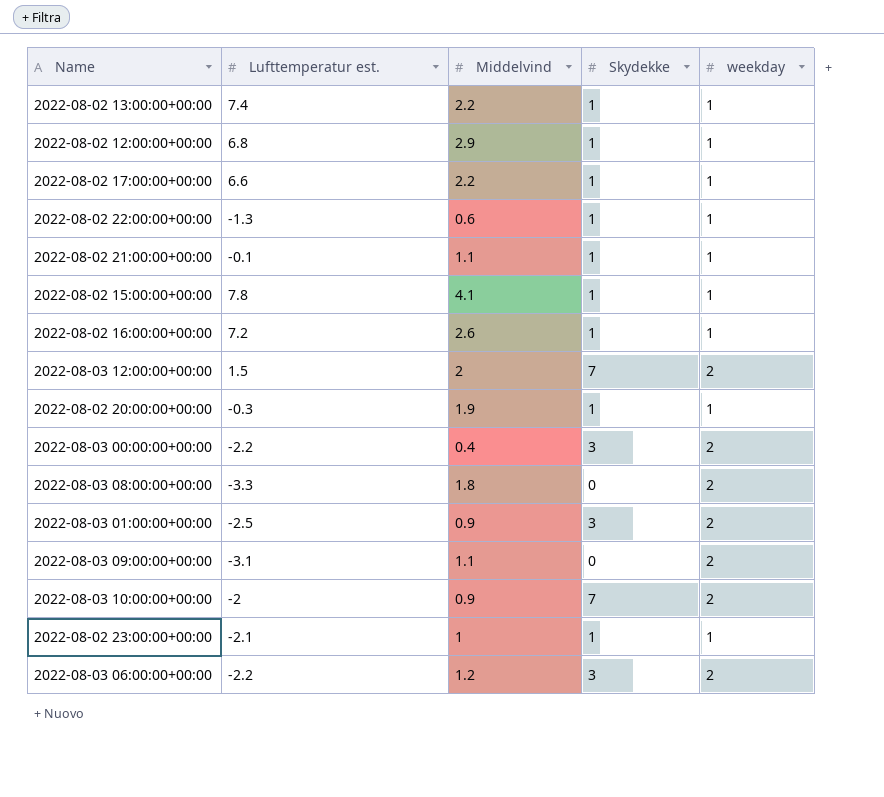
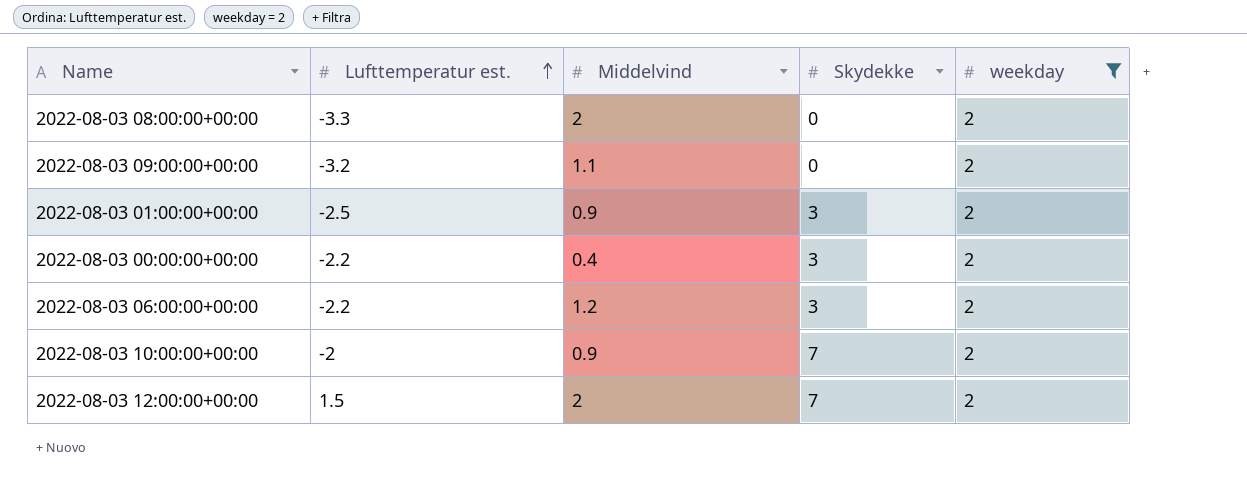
filter: none -> weekday = 2
row order: none -> Lufttemperatur est. ascending
2022-08-03 08:00:00+00:00 | Middelvind: 1.8 -> 2
2022-08-03 09:00:00+00:00 | Lufttemperatur est.: -3.1 -> -3.2

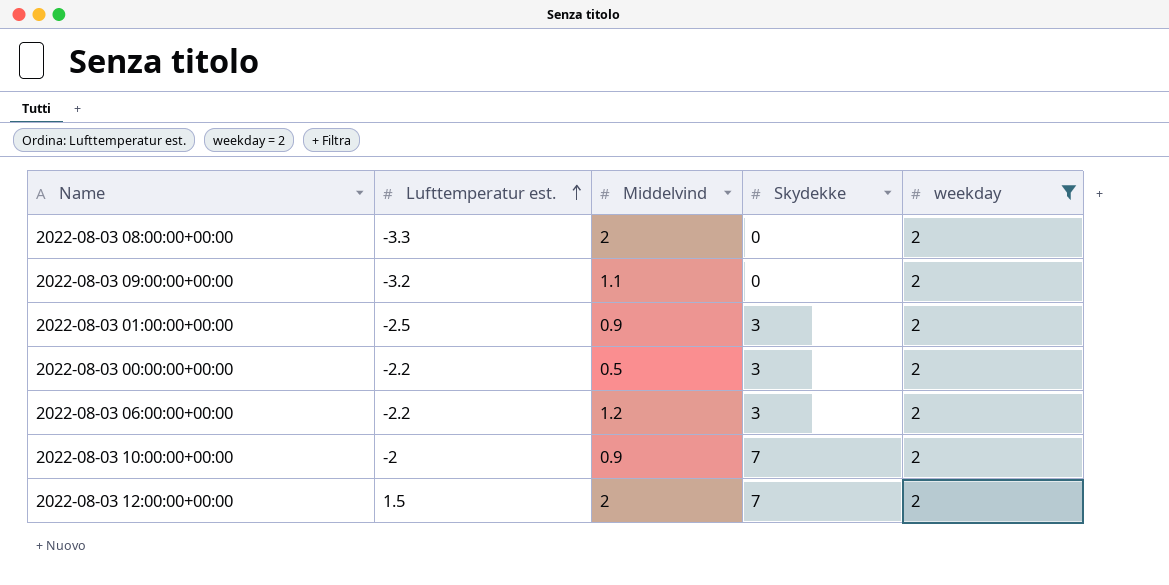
2022-08-03 00:00:00+00:00 | Middelvind: 0.4 -> 0.5

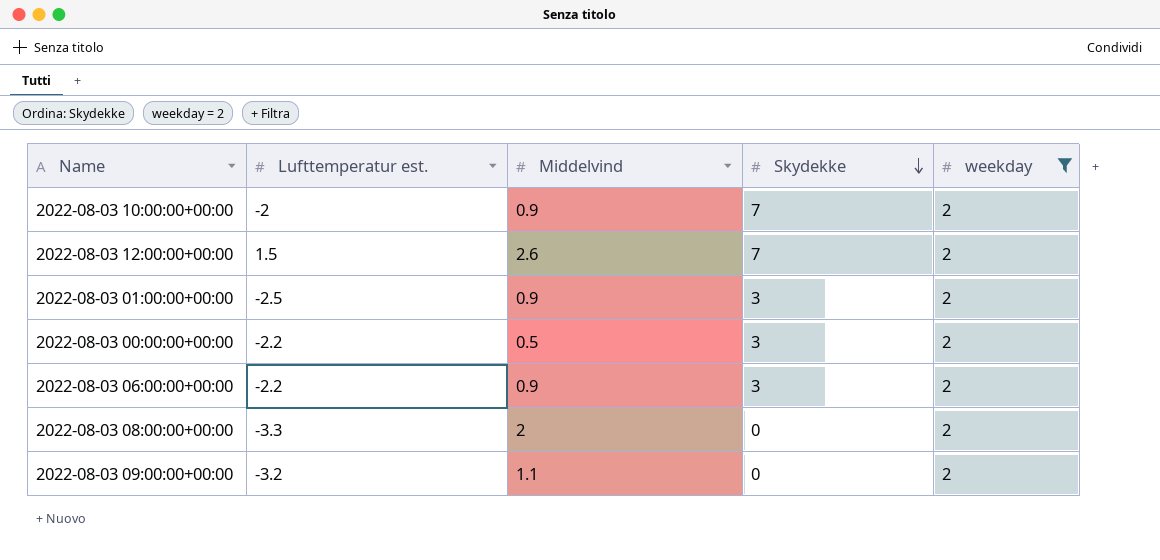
row order: Lufttemperatur est. ascending -> Skydekke descending
2022-08-03 12:00:00+00:00 | Middelvind: 2 -> 2.6
2022-08-03 06:00:00+00:00 | Middelvind: 1.2 -> 0.9

